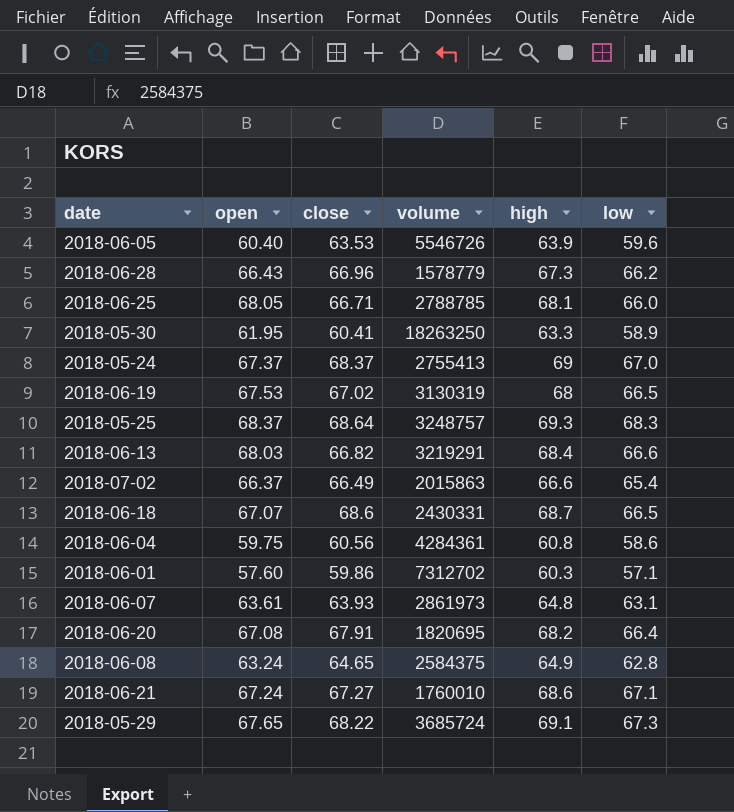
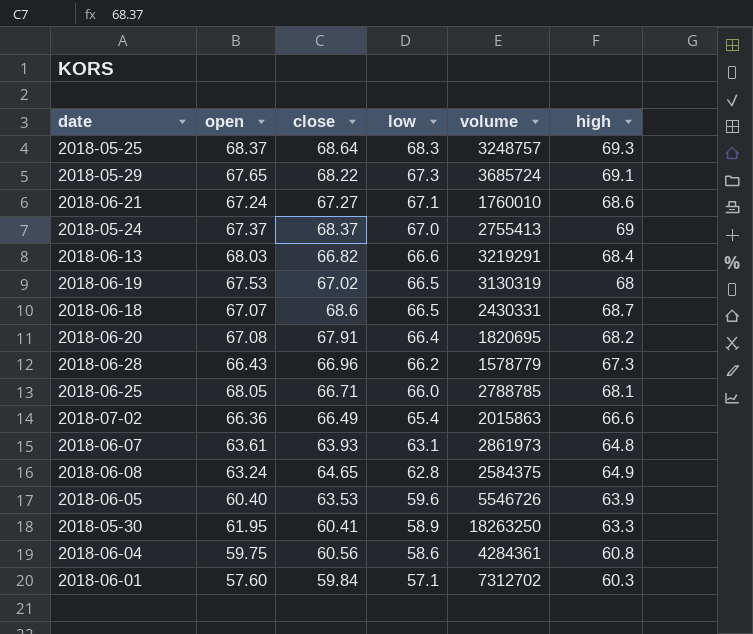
row order: none -> low descending
column low | position: 6 -> 4
2018-07-02 | open: 66.37 -> 66.36
2018-06-01 | close: 59.86 -> 59.84

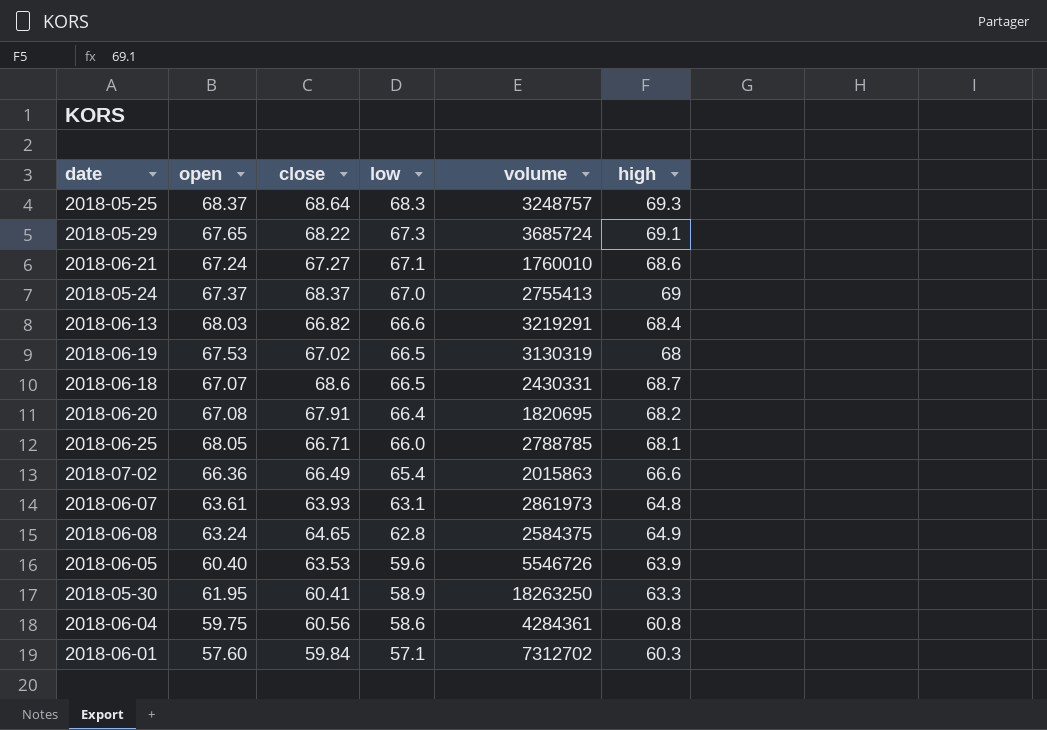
row 2018-06-28: 66.43 | 66.96 | 66.2 | 1578779 | 67.3 -> none

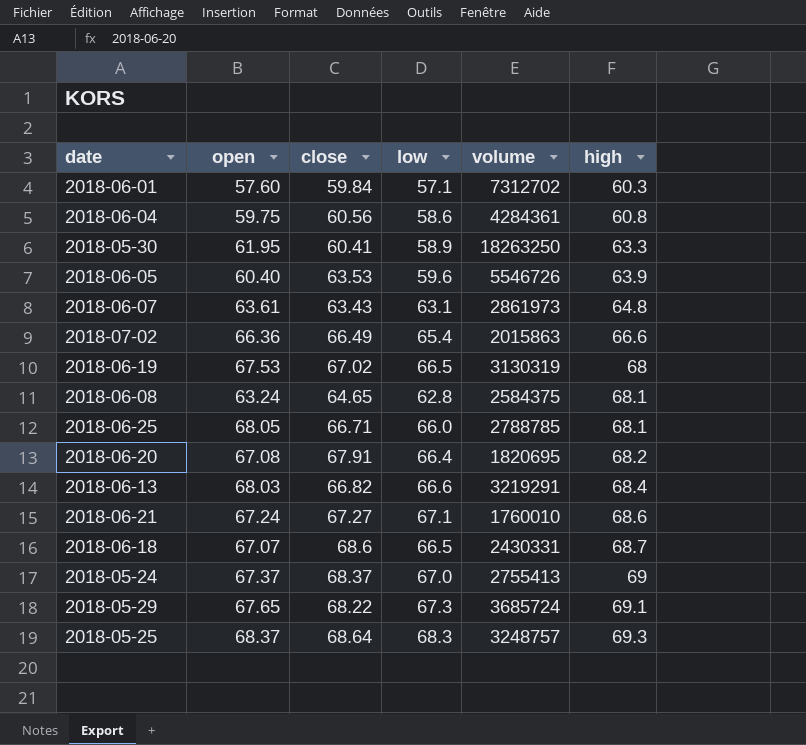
row order: low descending -> high ascending
2018-06-07 | close: 63.93 -> 63.43
2018-06-08 | high: 64.9 -> 68.1

